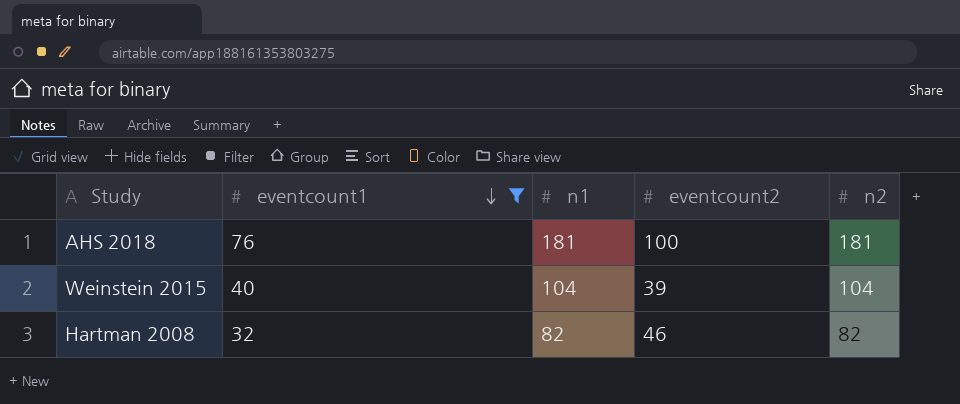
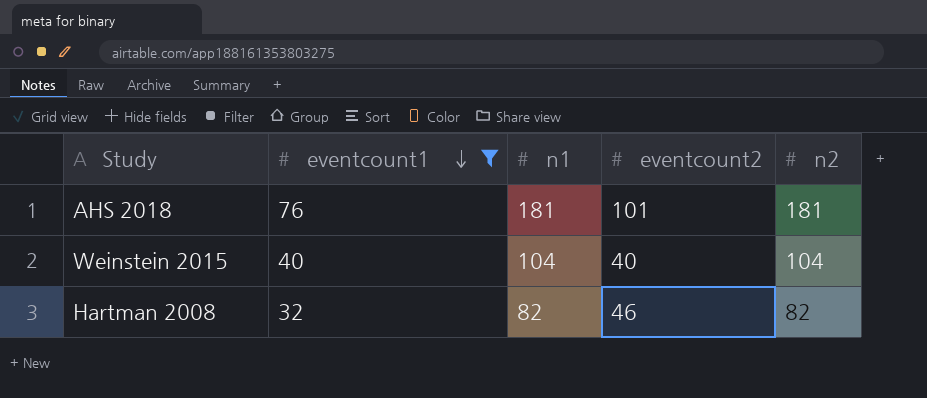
AHS 2018 | eventcount2: 100 -> 101
Weinstein 2015 | eventcount2: 39 -> 40

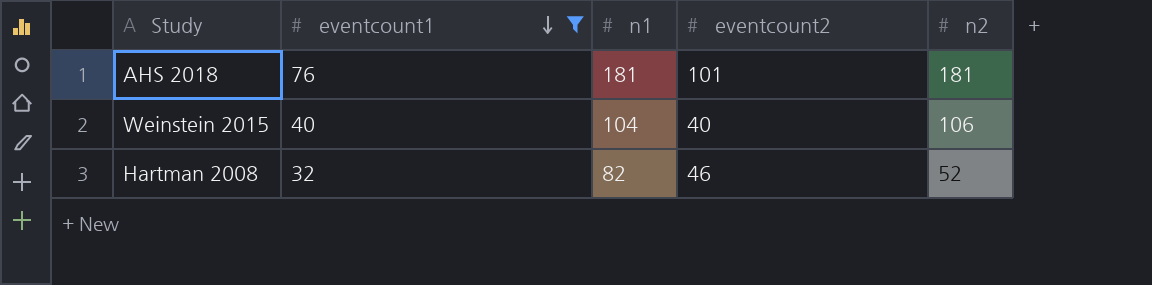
Weinstein 2015 | n2: 104 -> 106
Hartman 2008 | n2: 82 -> 52

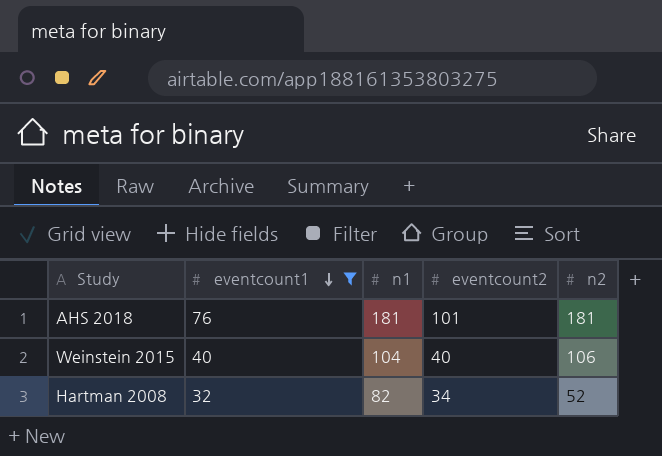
Hartman 2008 | eventcount2: 46 -> 34

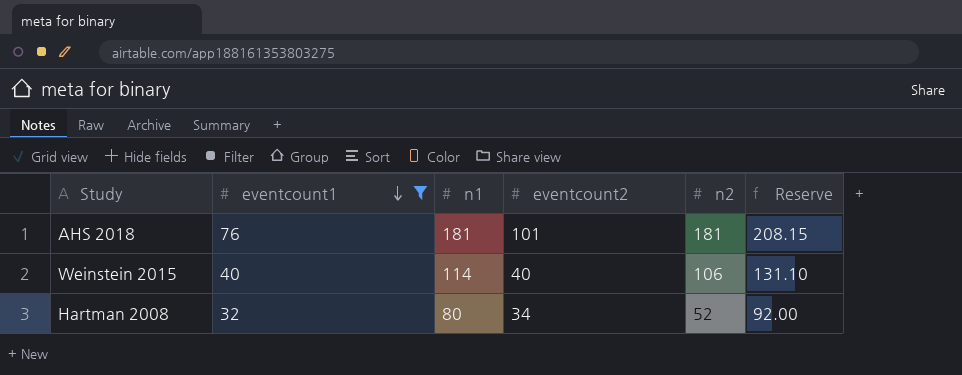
column Reserve | formula: none -> [n1] * 1.15
Weinstein 2015 | n1: 104 -> 114
Hartman 2008 | n1: 82 -> 80

